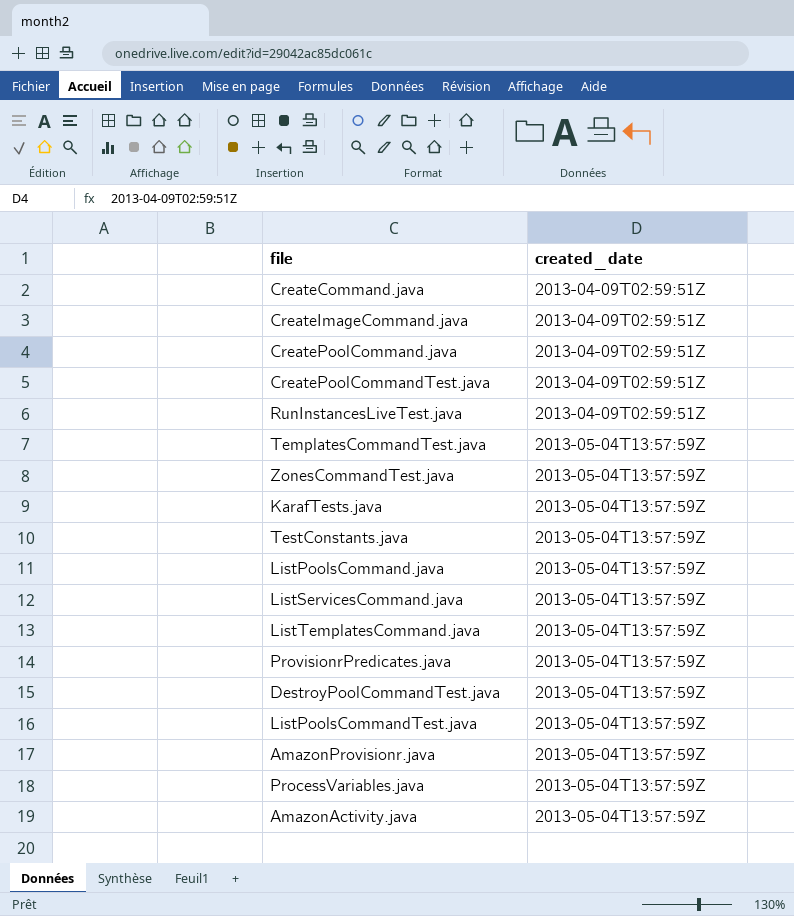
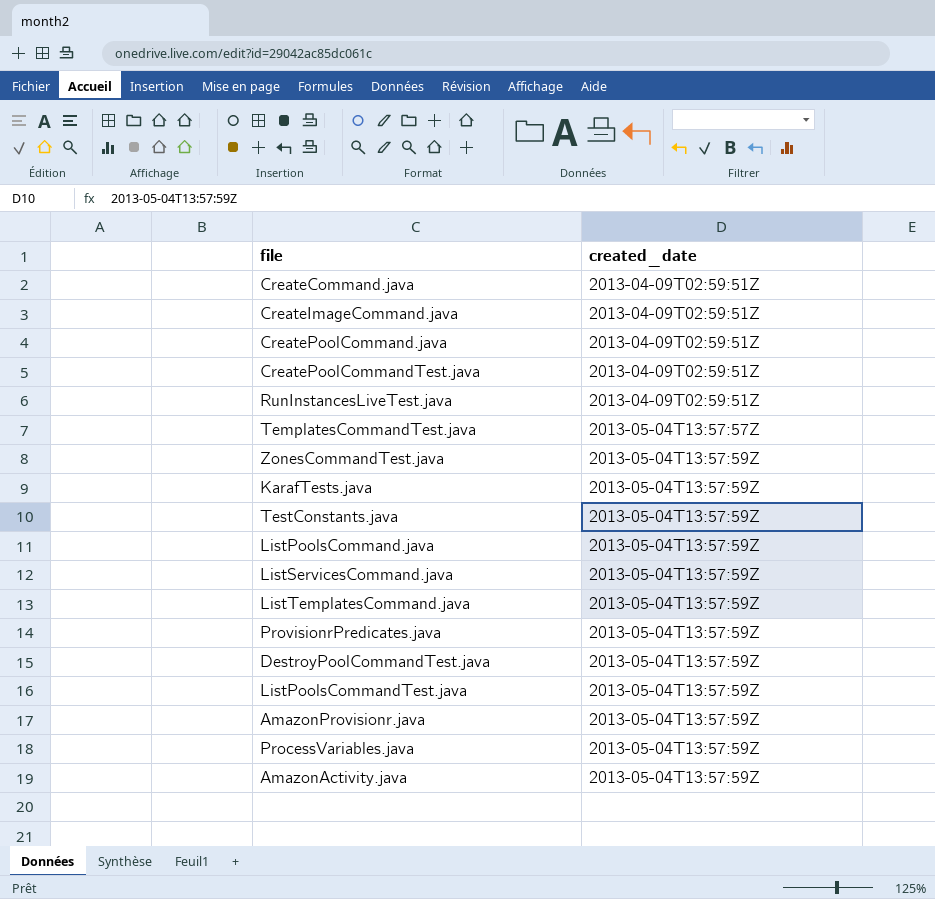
TemplatesCommandTest.java | created_date: 2013-05-04T13:57:59Z -> 2013-05-04T13:57:57Z

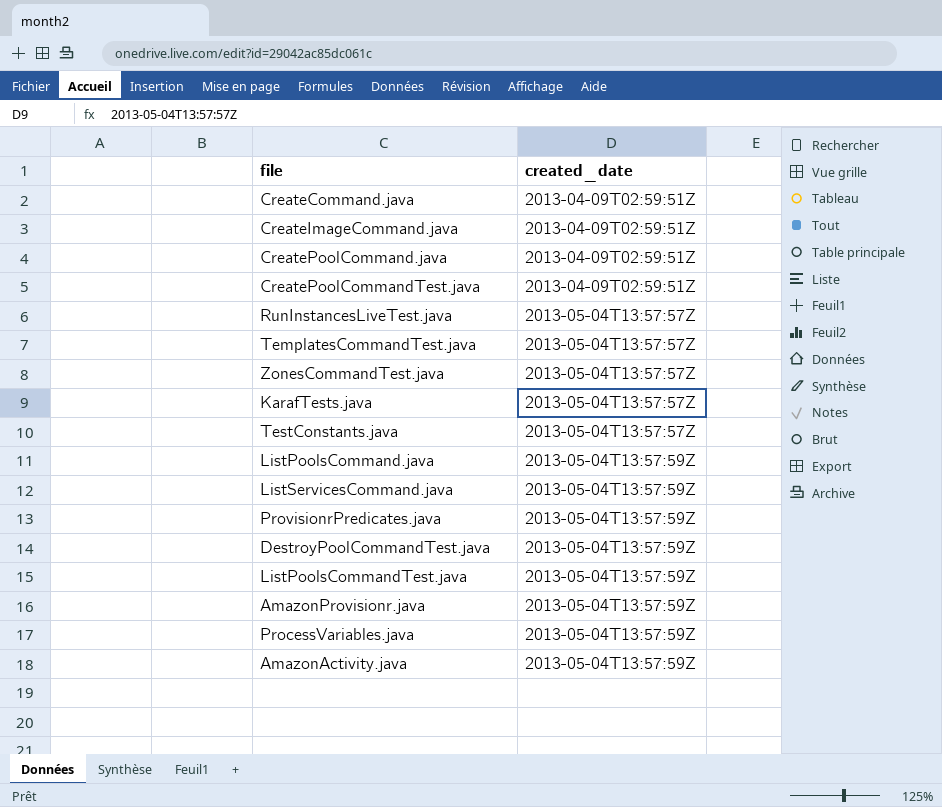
row ListTemplatesCommand.java: 2013-05-04T13:57:59Z -> none
RunInstancesLiveTest.java | created_date: 2013-04-09T02:59:51Z -> 2013-05-04T13:57:57Z
ZonesCommandTest.java | created_date: 2013-05-04T13:57:59Z -> 2013-05-04T13:57:57Z
KarafTests.java | created_date: 2013-05-04T13:57:59Z -> 2013-05-04T13:57:57Z
TestConstants.java | created_date: 2013-05-04T13:57:59Z -> 2013-05-04T13:57:57Z

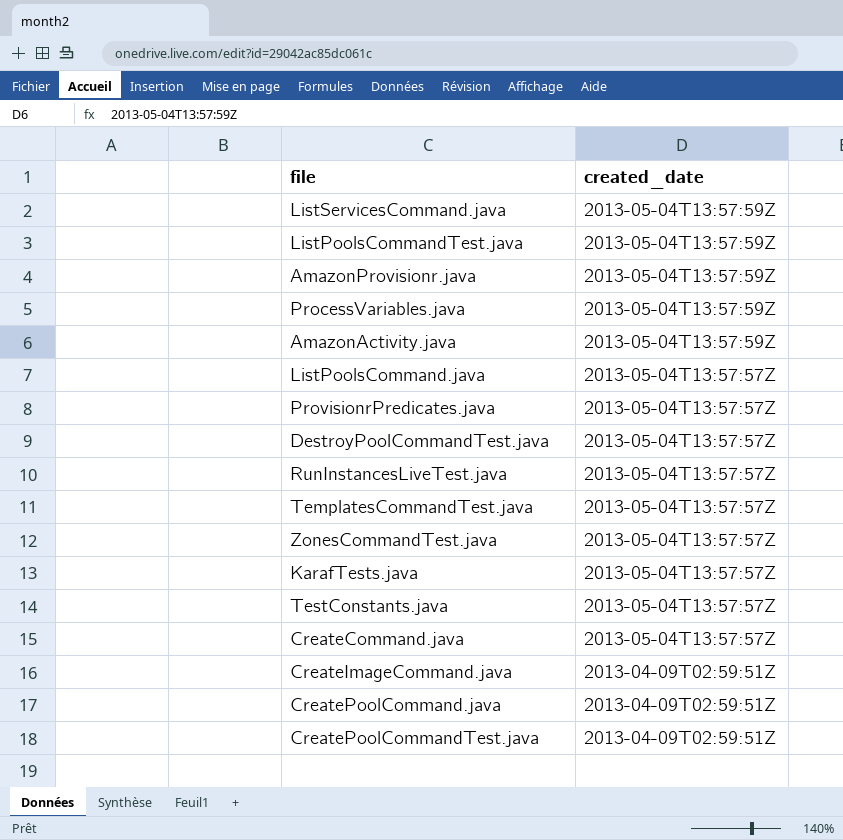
row order: created_date ascending -> created_date descending
ListPoolsCommand.java | created_date: 2013-05-04T13:57:59Z -> 2013-05-04T13:57:57Z
ProvisionrPredicates.java | created_date: 2013-05-04T13:57:59Z -> 2013-05-04T13:57:57Z
DestroyPoolCommandTest.java | created_date: 2013-05-04T13:57:59Z -> 2013-05-04T13:57:57Z
CreateCommand.java | created_date: 2013-04-09T02:59:51Z -> 2013-05-04T13:57:57Z

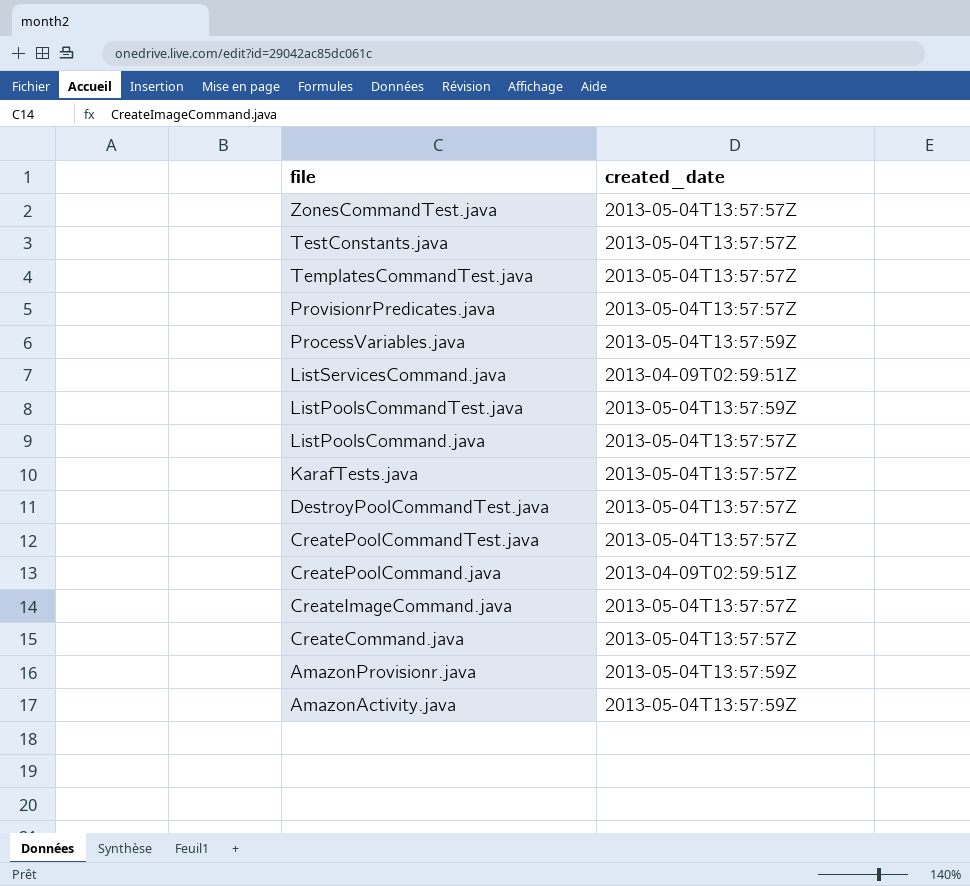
row order: created_date descending -> file descending
row RunInstancesLiveTest.java: 2013-05-04T13:57:57Z -> none
ListServicesCommand.java | created_date: 2013-05-04T13:57:59Z -> 2013-04-09T02:59:51Z
CreatePoolCommandTest.java | created_date: 2013-04-09T02:59:51Z -> 2013-05-04T13:57:57Z
CreateImageCommand.java | created_date: 2013-04-09T02:59:51Z -> 2013-05-04T13:57:57Z

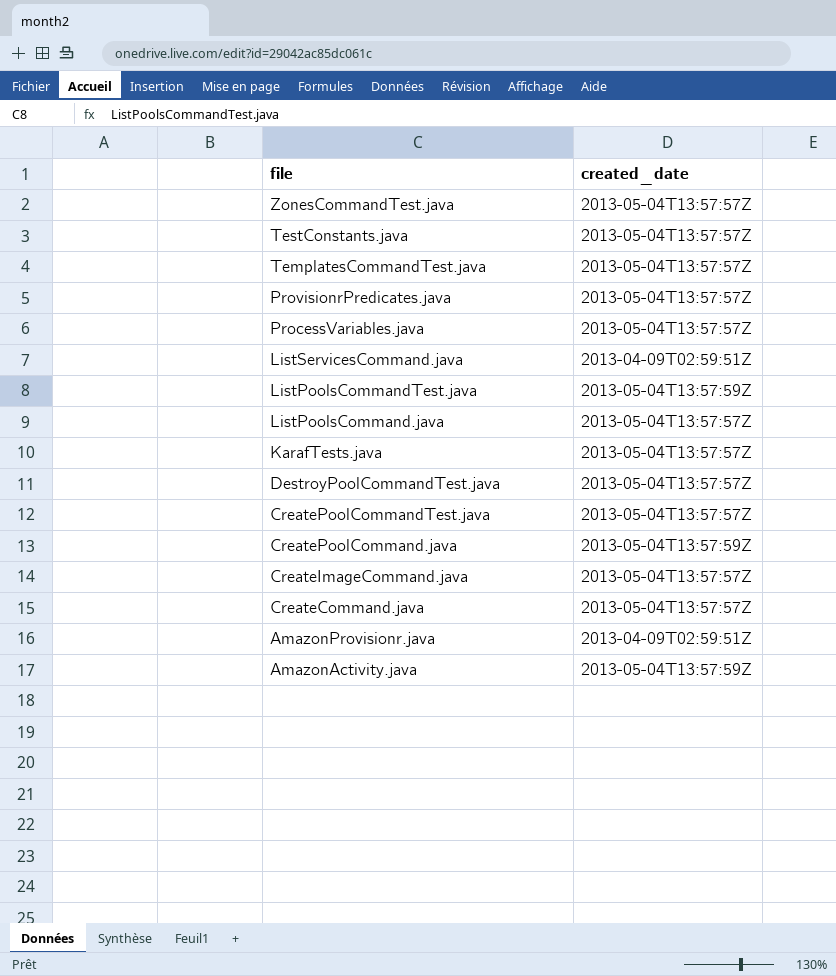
ProcessVariables.java | created_date: 2013-05-04T13:57:59Z -> 2013-05-04T13:57:57Z
CreatePoolCommand.java | created_date: 2013-04-09T02:59:51Z -> 2013-05-04T13:57:59Z
AmazonProvisionr.java | created_date: 2013-05-04T13:57:59Z -> 2013-04-09T02:59:51Z

